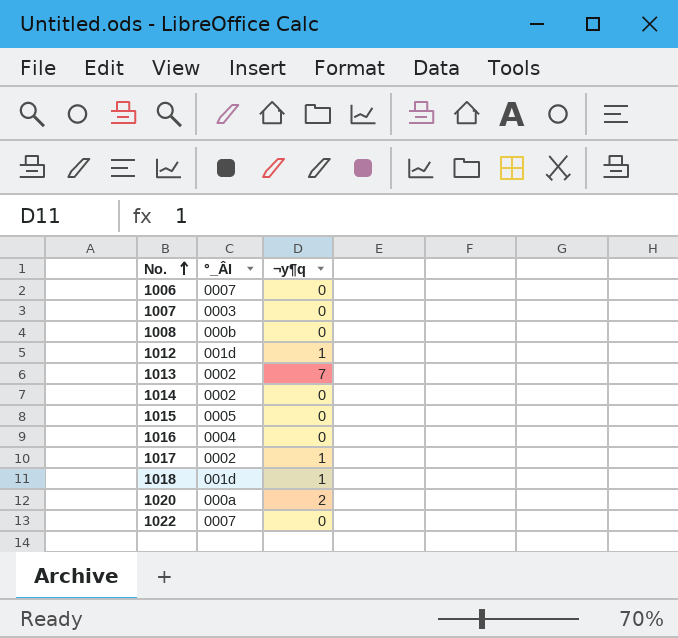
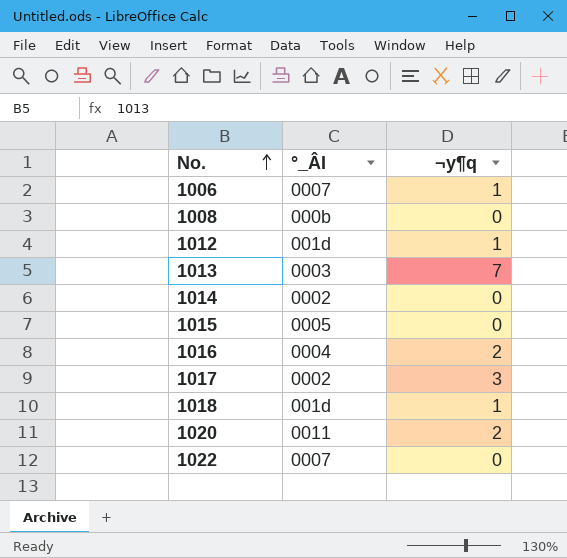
row 1007: 0003 | 0 -> none
1006 | ¬y¶q: 0 -> 1
1013 | °_ÂI: 0002 -> 0003
1016 | ¬y¶q: 0 -> 2
1017 | ¬y¶q: 1 -> 3
1020 | °_ÂI: 000a -> 0011

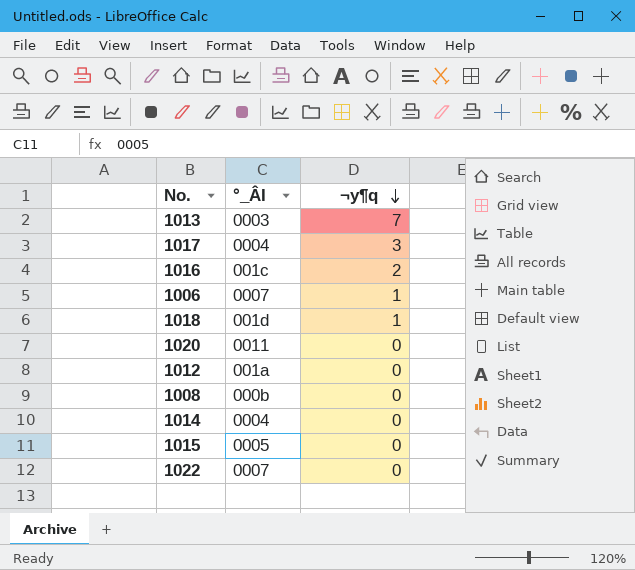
row order: No. ascending -> ¬y¶q descending
1017 | °_ÂI: 0002 -> 0004
1016 | °_ÂI: 0004 -> 001c
1020 | ¬y¶q: 2 -> 0
1012 | °_ÂI: 001d -> 001a
1012 | ¬y¶q: 1 -> 0
1014 | °_ÂI: 0002 -> 0004

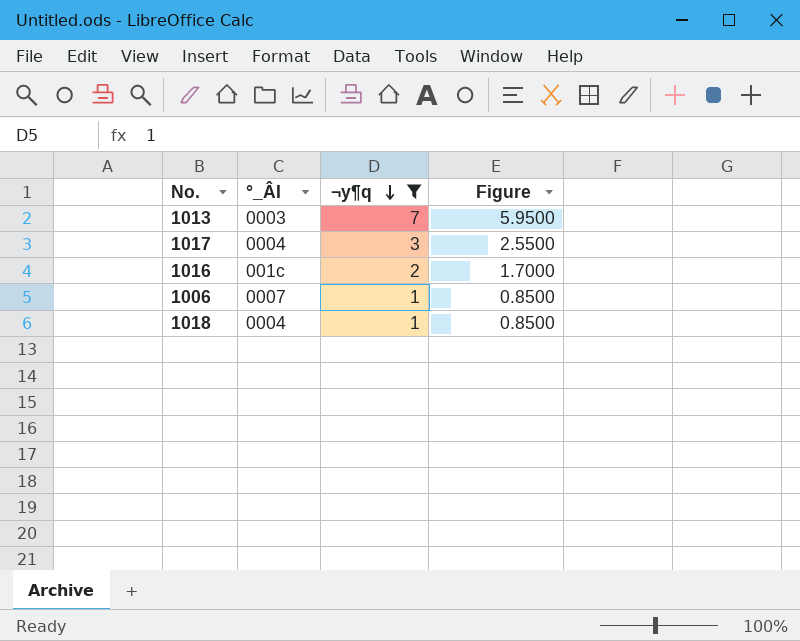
filter: none -> ¬y¶q != 0
column Figure | formula: none -> [¬y¶q] * 0.85
1018 | °_ÂI: 001d -> 0004

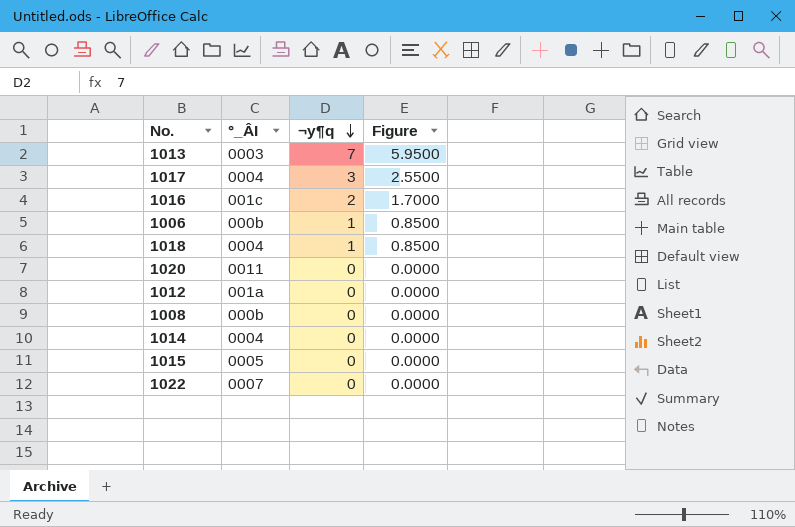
filter: ¬y¶q != 0 -> none
1006 | °_ÂI: 0007 -> 000b

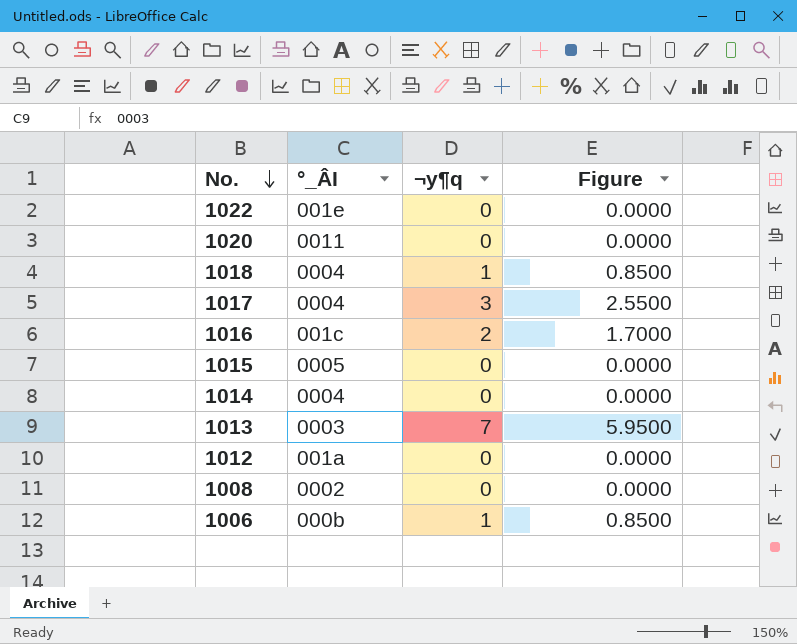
row order: ¬y¶q descending -> No. descending
1022 | °_ÂI: 0007 -> 001e
1008 | °_ÂI: 000b -> 0002

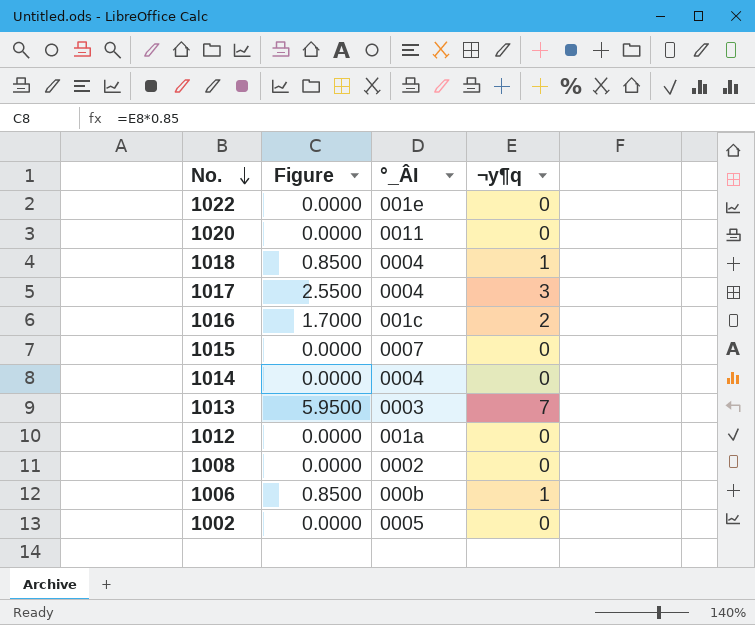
column Figure | position: 4 -> 2
1015 | °_ÂI: 0005 -> 0007
row 1002: none -> 0.0000 | 0005 | 0

